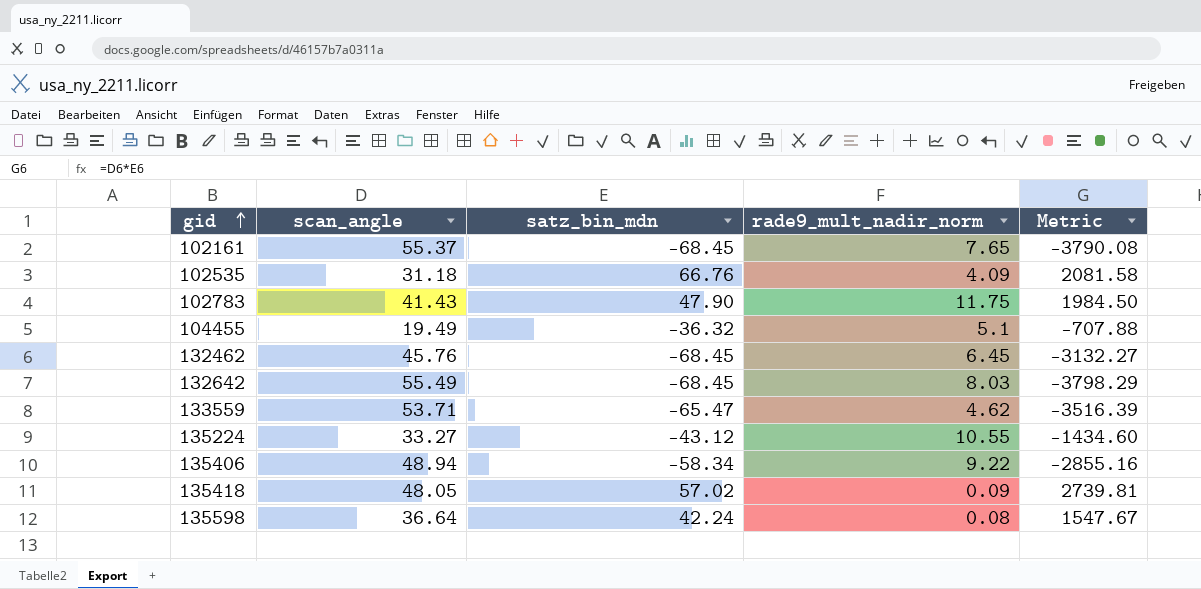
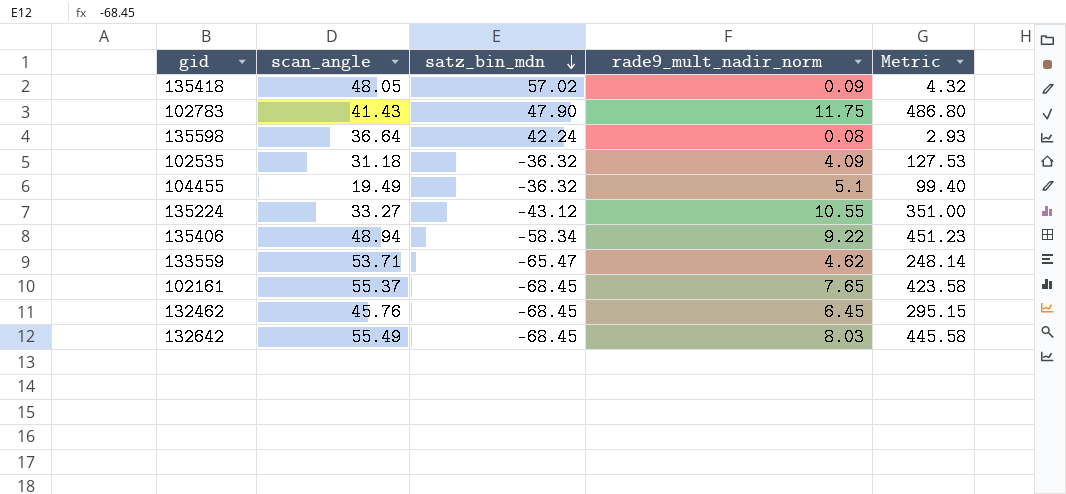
row order: gid ascending -> satz_bin_mdn descending
column Metric | formula: [scan_angle] * [satz_bin_mdn] -> [scan_angle] * [rade9_mult_nadir_norm]
102535 | satz_bin_mdn: 66.76 -> -36.32

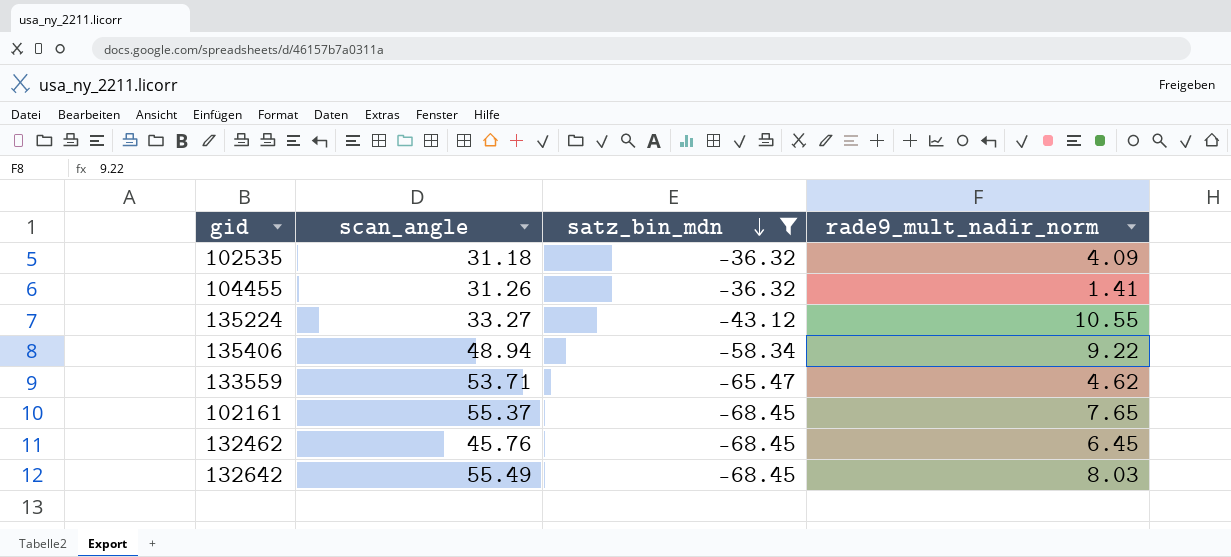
filter: none -> satz_bin_mdn <= -36.32
column Metric | formula: [scan_angle] * [rade9_mult_nadir_norm] -> none
104455 | scan_angle: 19.49 -> 31.26
104455 | rade9_mult_nadir_norm: 5.1 -> 1.41

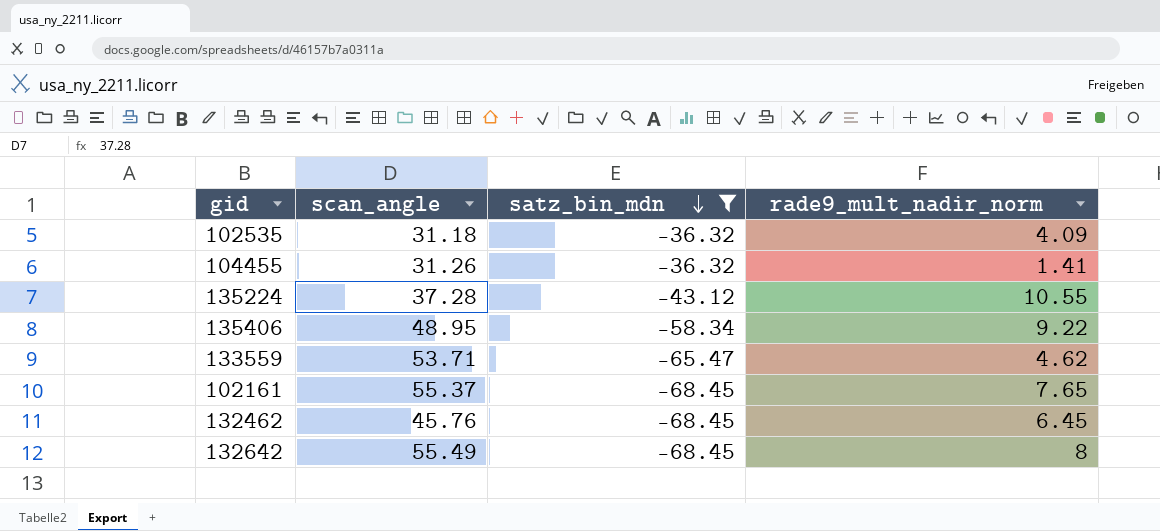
135224 | scan_angle: 33.27 -> 37.28
135406 | scan_angle: 48.94 -> 48.95
132642 | rade9_mult_nadir_norm: 8.03 -> 8

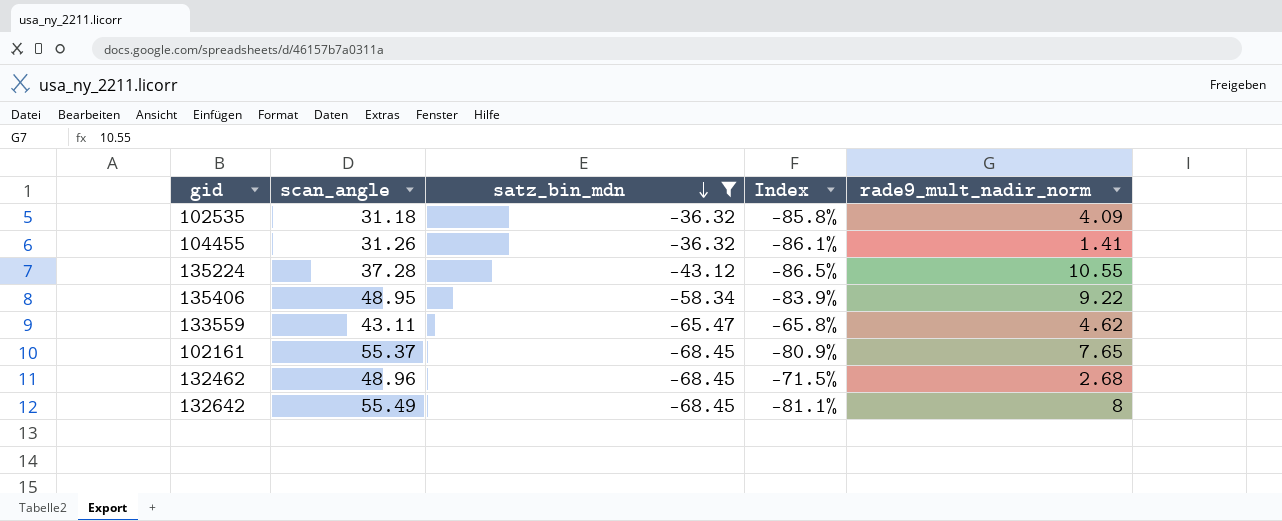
column Index | formula: none -> [scan_angle] / [satz_bin_mdn]
133559 | scan_angle: 53.71 -> 43.11
132462 | scan_angle: 45.76 -> 48.96
132462 | rade9_mult_nadir_norm: 6.45 -> 2.68

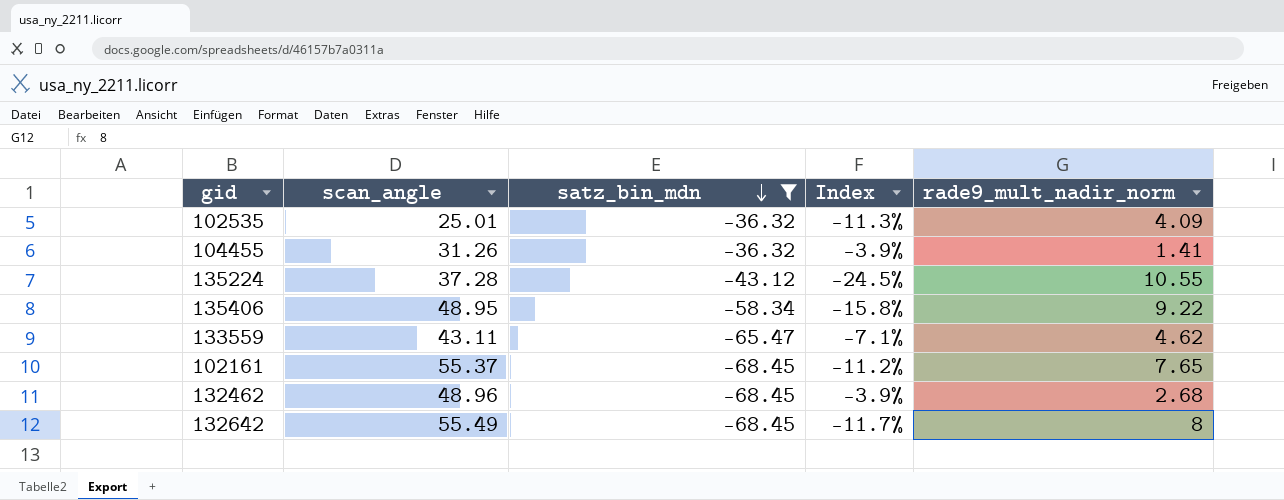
column Index | formula: [scan_angle] / [satz_bin_mdn] -> [rade9_mult_nadir_norm] / [satz_bin_mdn]
102535 | scan_angle: 31.18 -> 25.01

